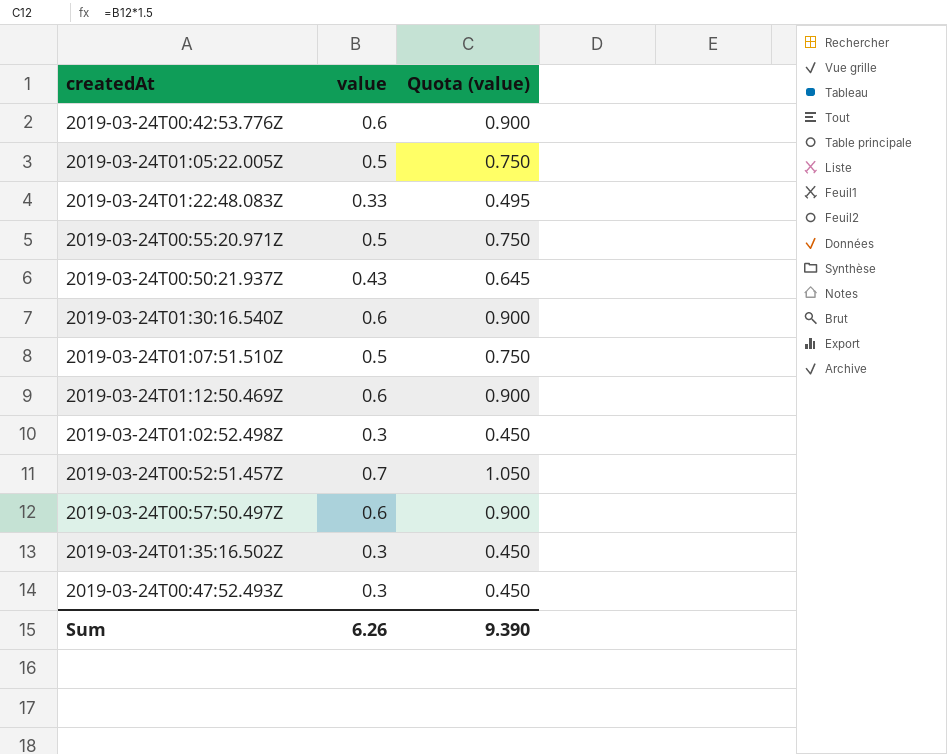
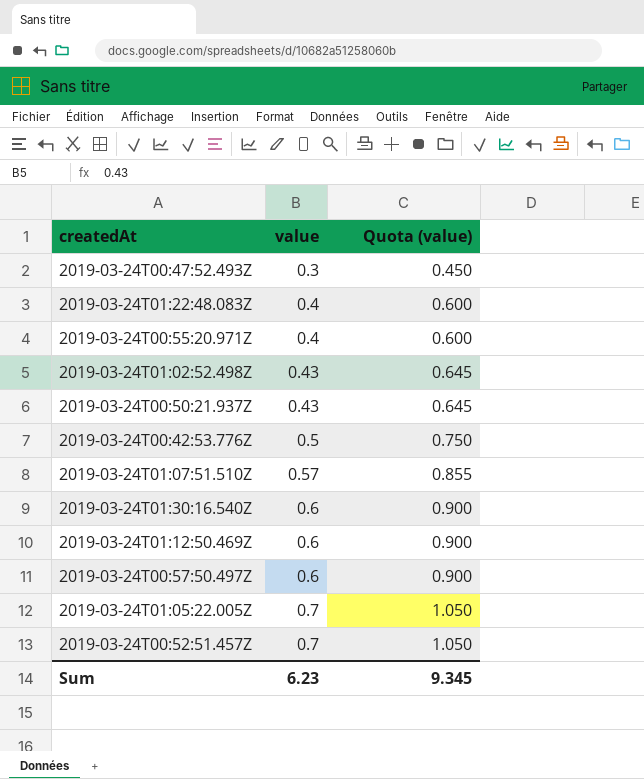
row order: none -> value ascending
row 2019-03-24T01:35:16.502Z: 0.3 | 0.450 -> none
2019-03-24T01:22:48.083Z | value: 0.33 -> 0.4
2019-03-24T01:22:48.083Z | Quota (value): 0.495 -> 0.600
2019-03-24T00:55:20.971Z | value: 0.5 -> 0.4
2019-03-24T00:55:20.971Z | Quota (value): 0.750 -> 0.600
2019-03-24T01:02:52.498Z | value: 0.3 -> 0.43
2019-03-24T01:02:52.498Z | Quota (value): 0.450 -> 0.645
2019-03-24T00:42:53.776Z | value: 0.6 -> 0.5
2019-03-24T00:42:53.776Z | Quota (value): 0.900 -> 0.750
2019-03-24T01:07:51.510Z | value: 0.5 -> 0.57
2019-03-24T01:07:51.510Z | Quota (value): 0.750 -> 0.855
2019-03-24T01:05:22.005Z | value: 0.5 -> 0.7
2019-03-24T01:05:22.005Z | Quota (value): 0.750 -> 1.050
Sum | value: 6.26 -> 6.23
Sum | Quota (value): 9.390 -> 9.345

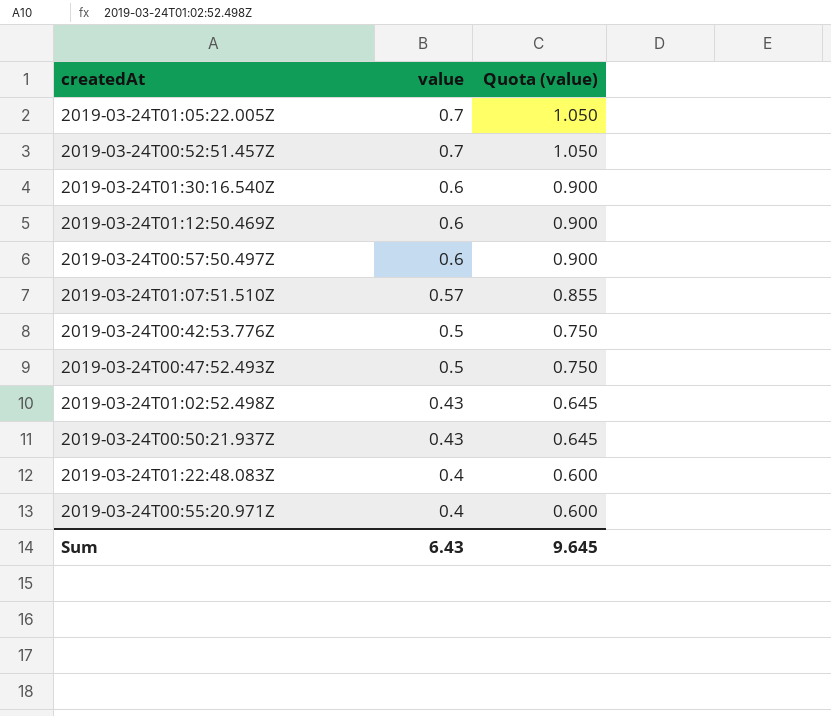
row order: value ascending -> value descending
2019-03-24T00:47:52.493Z | value: 0.3 -> 0.5
2019-03-24T00:47:52.493Z | Quota (value): 0.450 -> 0.750
Sum | value: 6.23 -> 6.43
Sum | Quota (value): 9.345 -> 9.645

